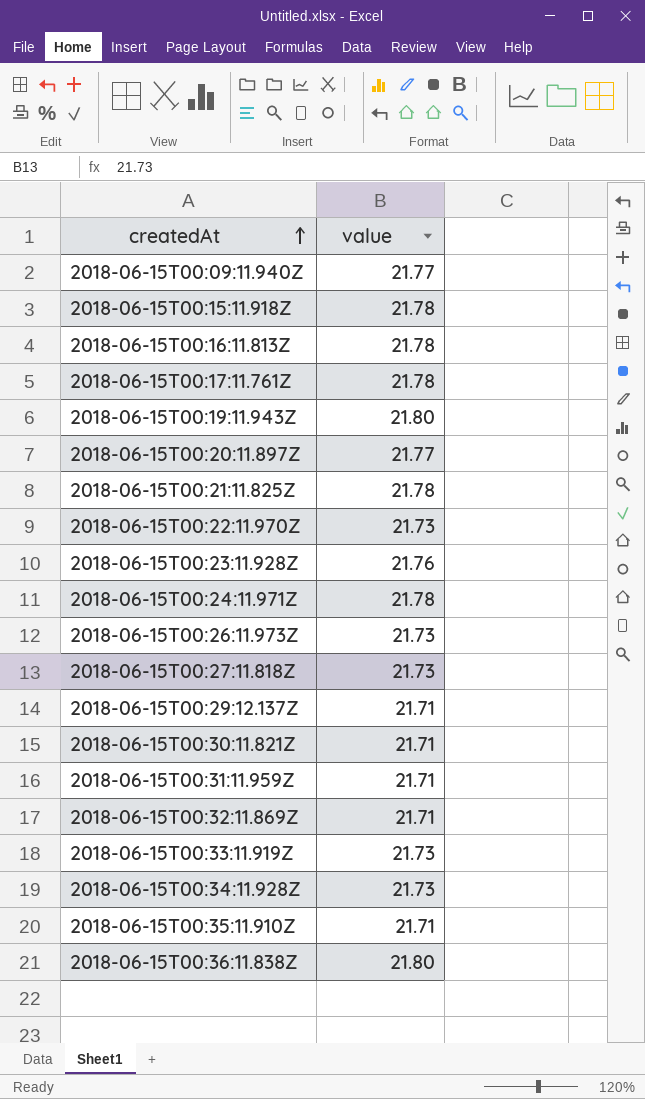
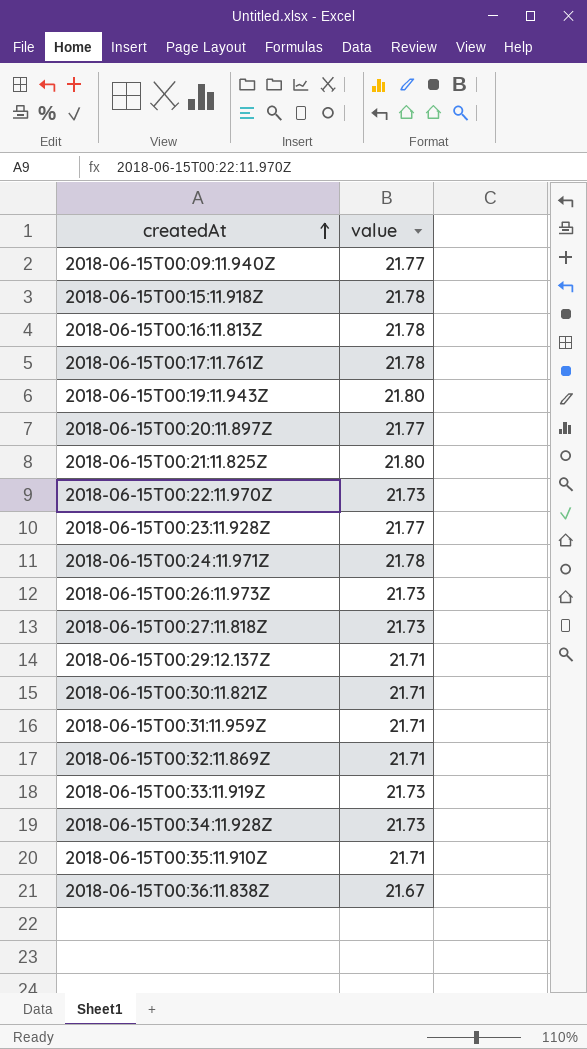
2018-06-15T00:21:11.825Z | value: 21.78 -> 21.80
2018-06-15T00:23:11.928Z | value: 21.76 -> 21.77
2018-06-15T00:36:11.838Z | value: 21.80 -> 21.67

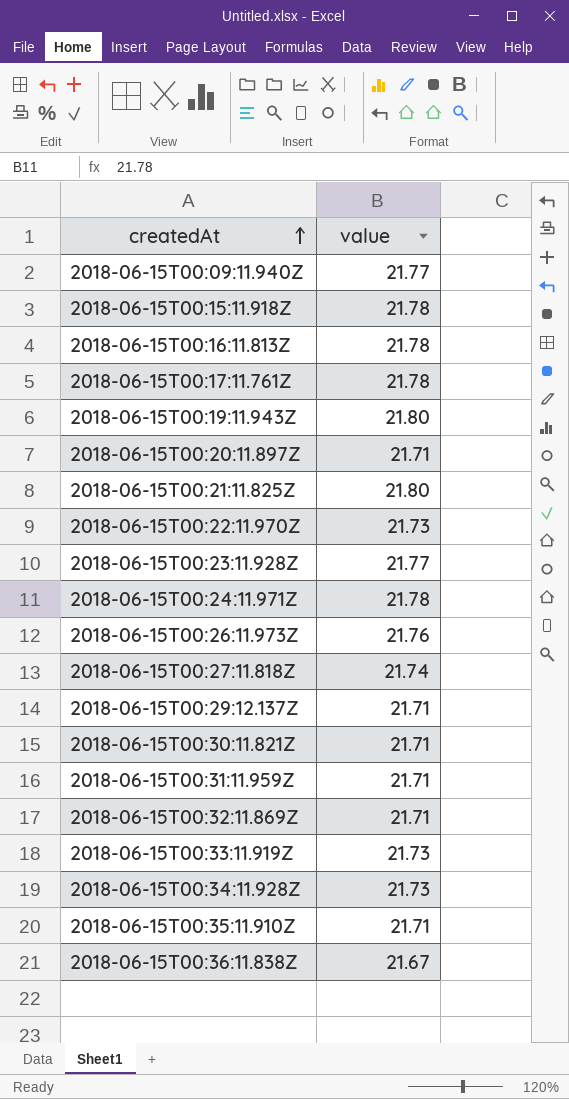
2018-06-15T00:20:11.897Z | value: 21.77 -> 21.71
2018-06-15T00:26:11.973Z | value: 21.73 -> 21.76
2018-06-15T00:27:11.818Z | value: 21.73 -> 21.74

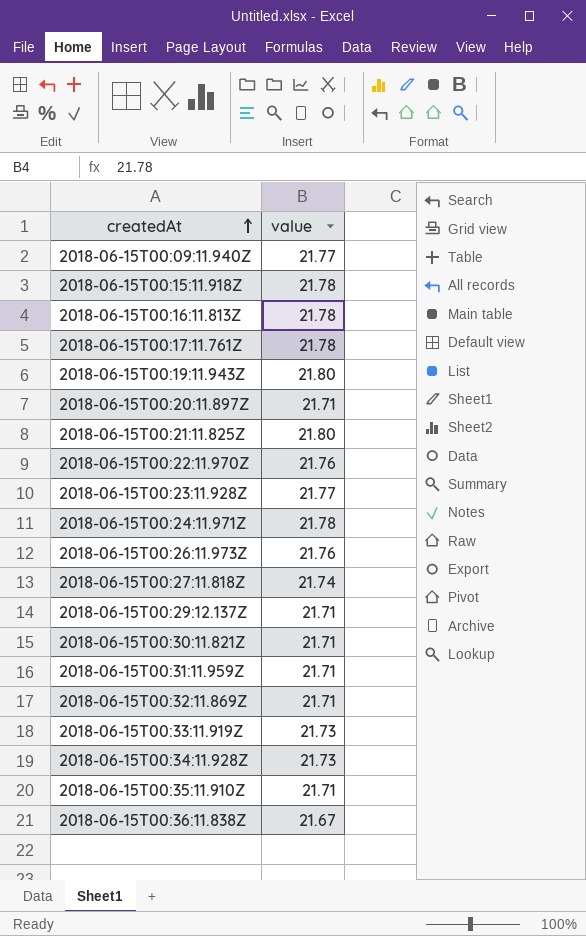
2018-06-15T00:22:11.970Z | value: 21.73 -> 21.76

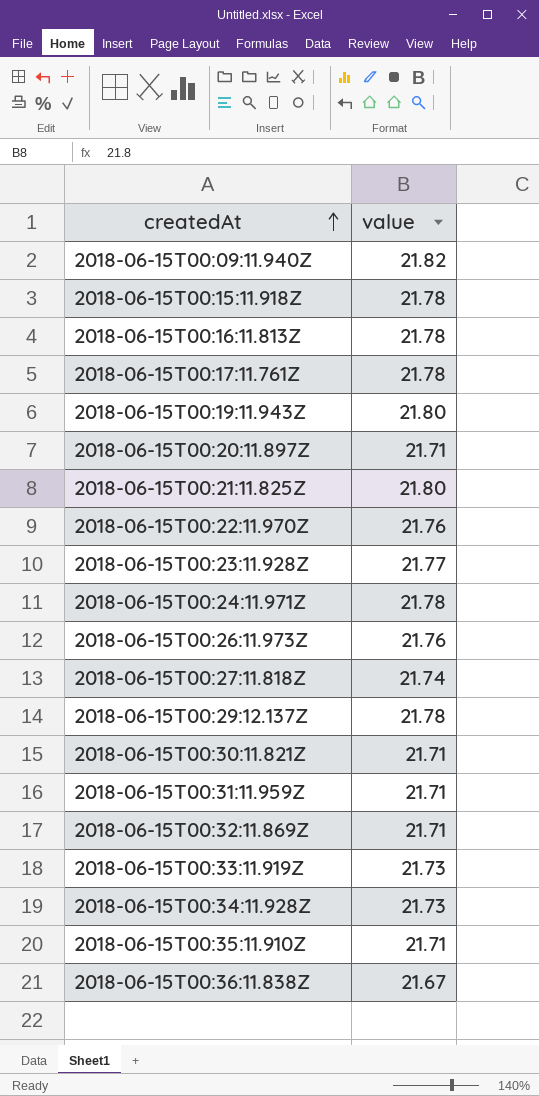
2018-06-15T00:09:11.940Z | value: 21.77 -> 21.82
2018-06-15T00:29:12.137Z | value: 21.71 -> 21.78

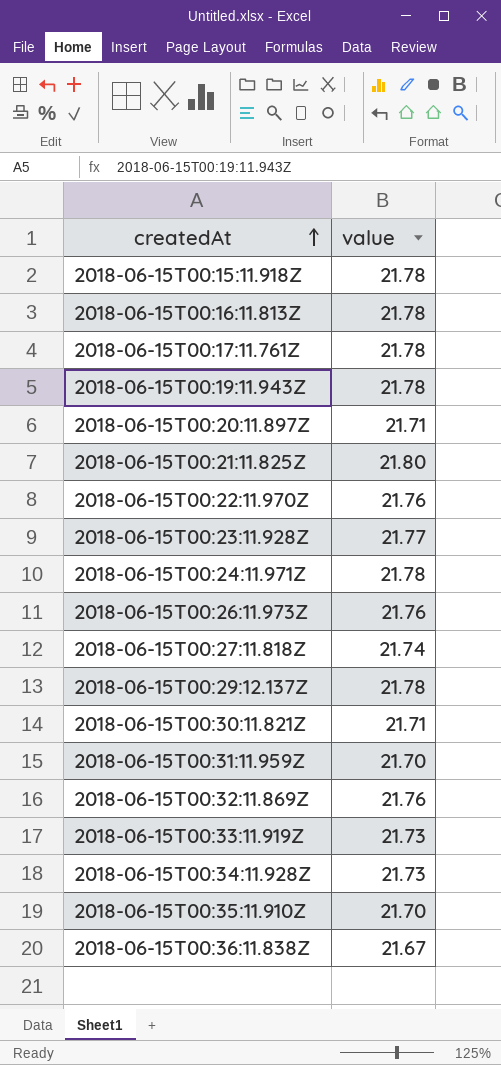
row 2018-06-15T00:09:11.940Z: 21.82 -> none
2018-06-15T00:19:11.943Z | value: 21.80 -> 21.78
2018-06-15T00:31:11.959Z | value: 21.71 -> 21.70
2018-06-15T00:32:11.869Z | value: 21.71 -> 21.76
2018-06-15T00:35:11.910Z | value: 21.71 -> 21.70

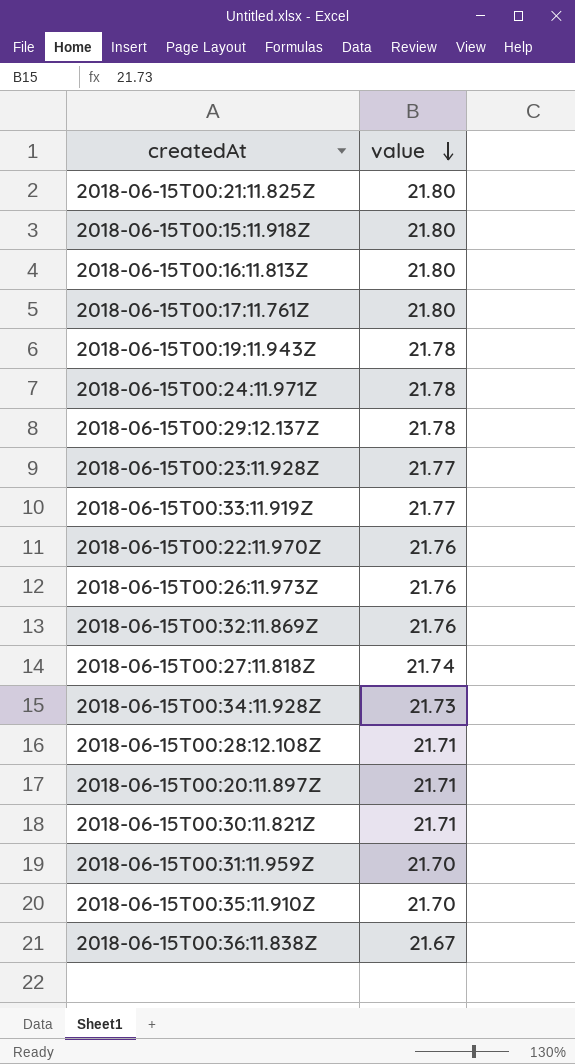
row order: createdAt ascending -> value descending
2018-06-15T00:15:11.918Z | value: 21.78 -> 21.80
2018-06-15T00:16:11.813Z | value: 21.78 -> 21.80
2018-06-15T00:17:11.761Z | value: 21.78 -> 21.80
2018-06-15T00:33:11.919Z | value: 21.73 -> 21.77
row 2018-06-15T00:28:12.108Z: none -> 21.71

